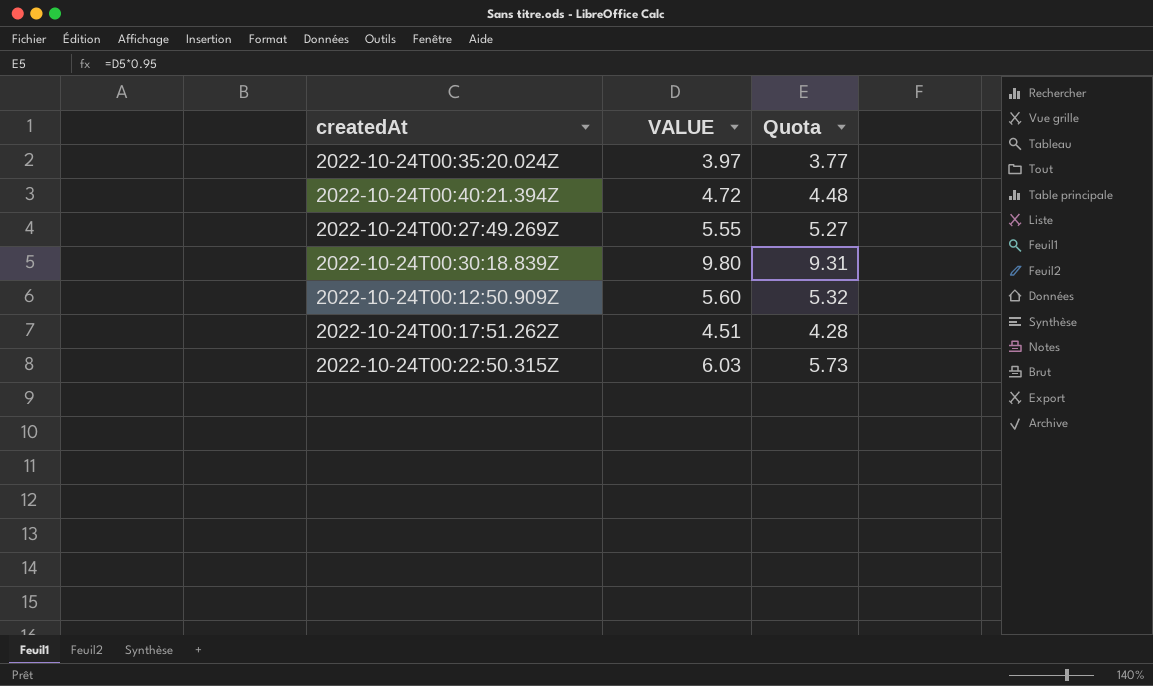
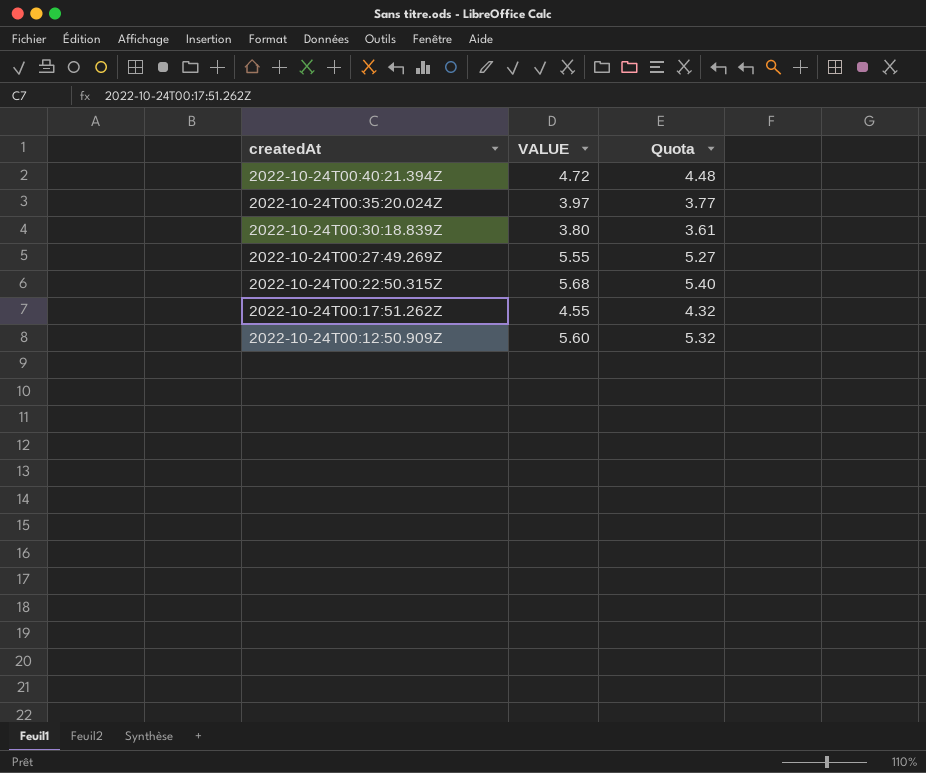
row order: none -> createdAt descending
2022-10-24T00:30:18.839Z | VALUE: 9.80 -> 3.80
2022-10-24T00:30:18.839Z | Quota: 9.31 -> 3.61
2022-10-24T00:22:50.315Z | VALUE: 6.03 -> 5.68
2022-10-24T00:22:50.315Z | Quota: 5.73 -> 5.40
2022-10-24T00:17:51.262Z | VALUE: 4.51 -> 4.55
2022-10-24T00:17:51.262Z | Quota: 4.28 -> 4.32

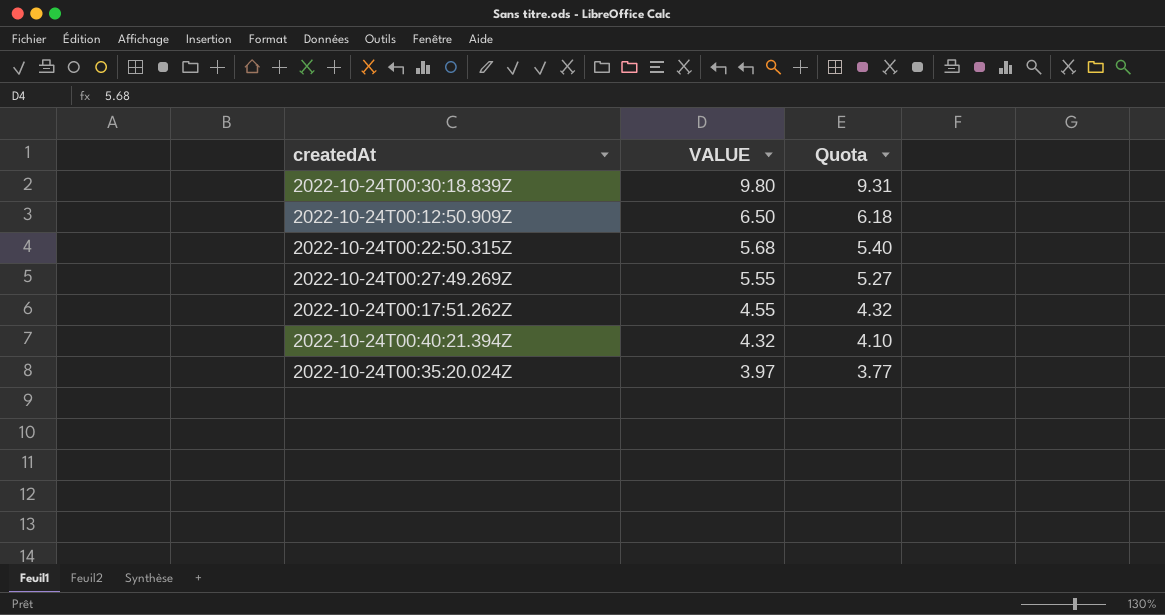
row order: createdAt descending -> VALUE descending
2022-10-24T00:30:18.839Z | VALUE: 3.80 -> 9.80
2022-10-24T00:30:18.839Z | Quota: 3.61 -> 9.31
2022-10-24T00:12:50.909Z | VALUE: 5.60 -> 6.50
2022-10-24T00:12:50.909Z | Quota: 5.32 -> 6.18
2022-10-24T00:40:21.394Z | VALUE: 4.72 -> 4.32
2022-10-24T00:40:21.394Z | Quota: 4.48 -> 4.10

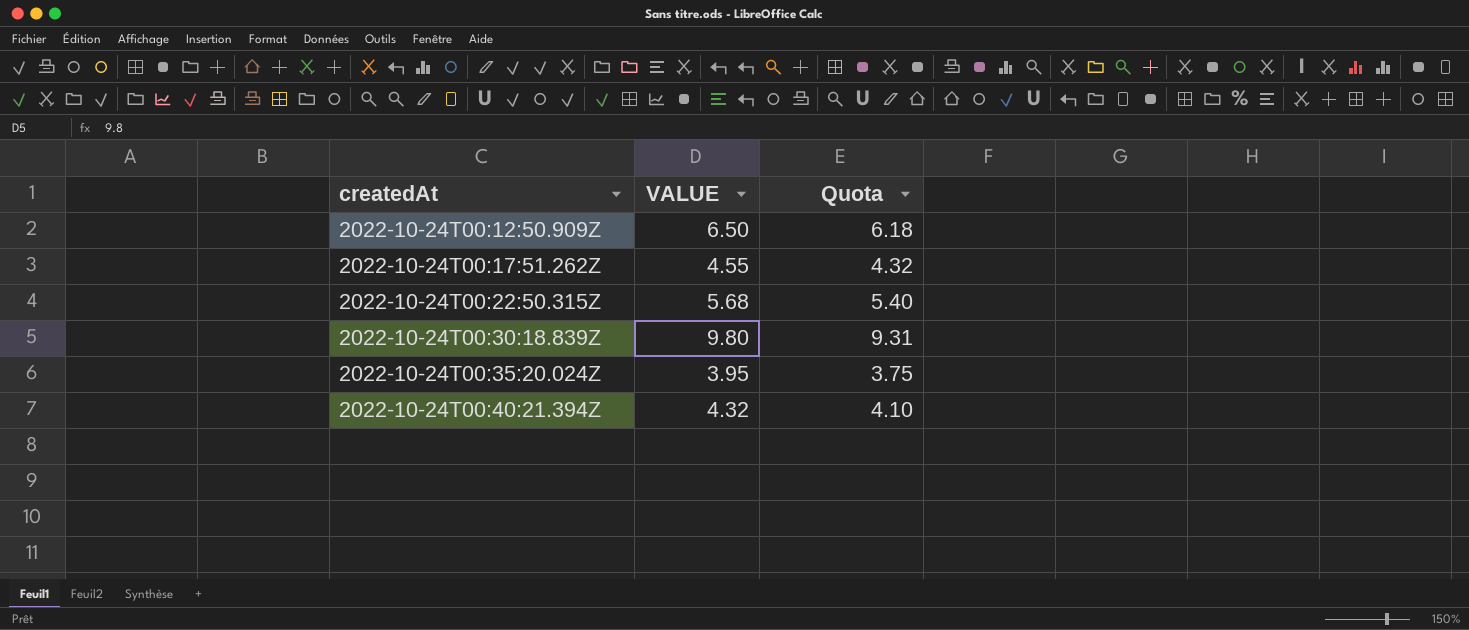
row order: VALUE descending -> createdAt ascending
row 2022-10-24T00:27:49.269Z: 5.55 | 5.27 -> none
2022-10-24T00:35:20.024Z | VALUE: 3.97 -> 3.95
2022-10-24T00:35:20.024Z | Quota: 3.77 -> 3.75

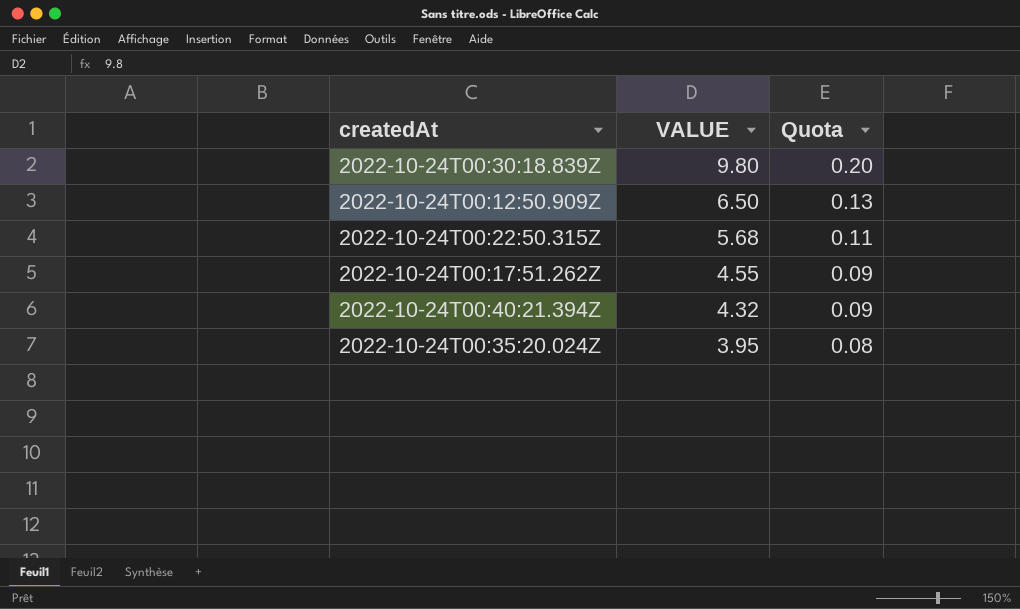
row order: createdAt ascending -> VALUE descending
column Quota | formula: [VALUE] * 0.95 -> [VALUE] * 0.02

